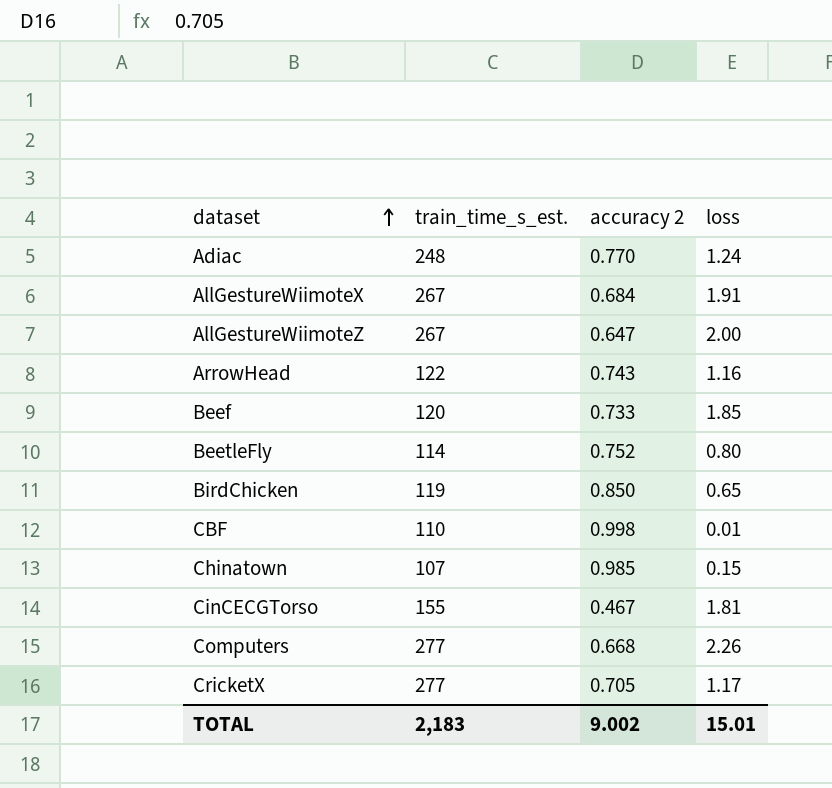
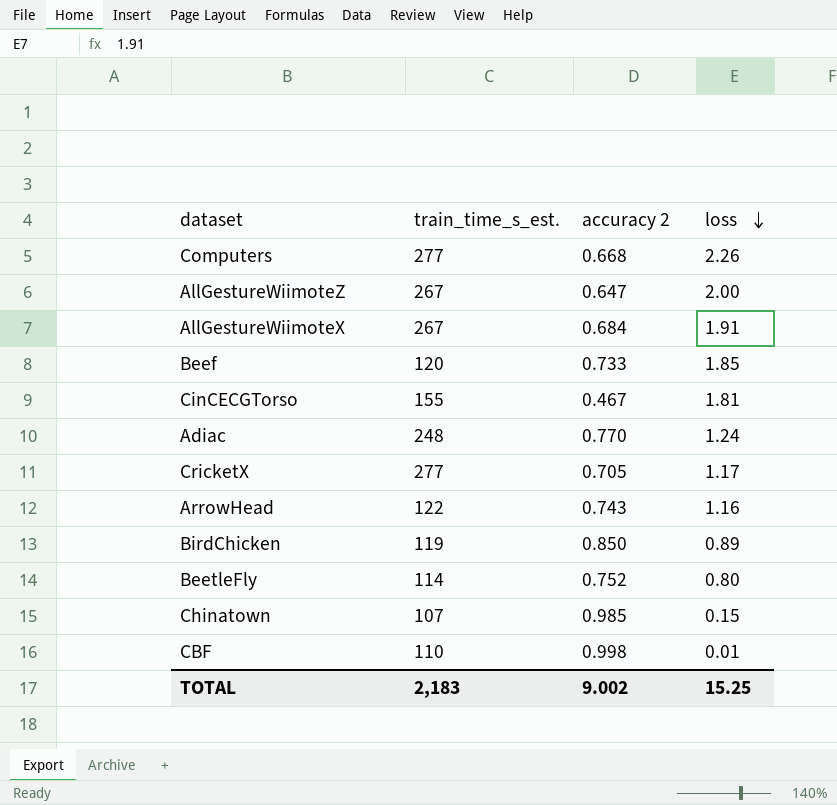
row order: dataset ascending -> loss descending
BirdChicken | loss: 0.65 -> 0.89
TOTAL | loss: 15.01 -> 15.25

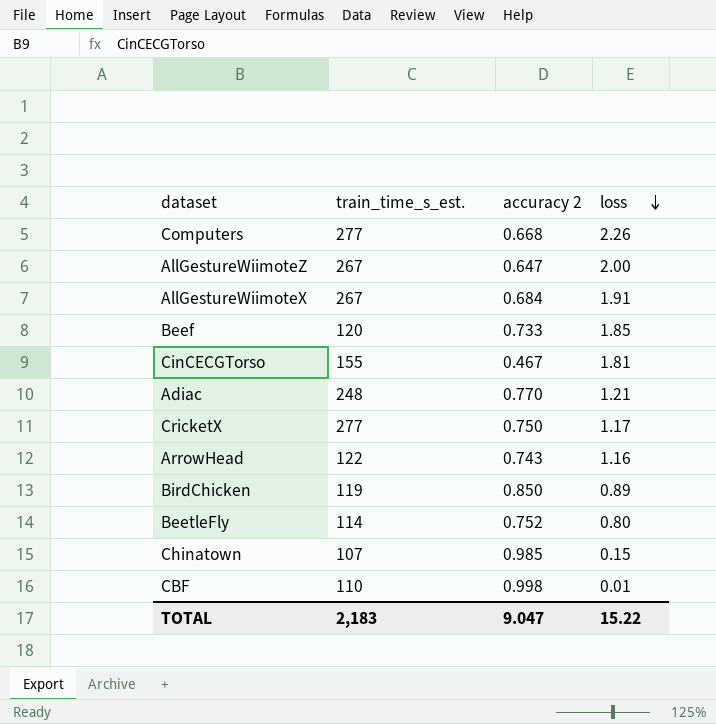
Adiac | loss: 1.24 -> 1.21
CricketX | accuracy 2: 0.705 -> 0.750
TOTAL | accuracy 2: 9.002 -> 9.047
TOTAL | loss: 15.25 -> 15.22

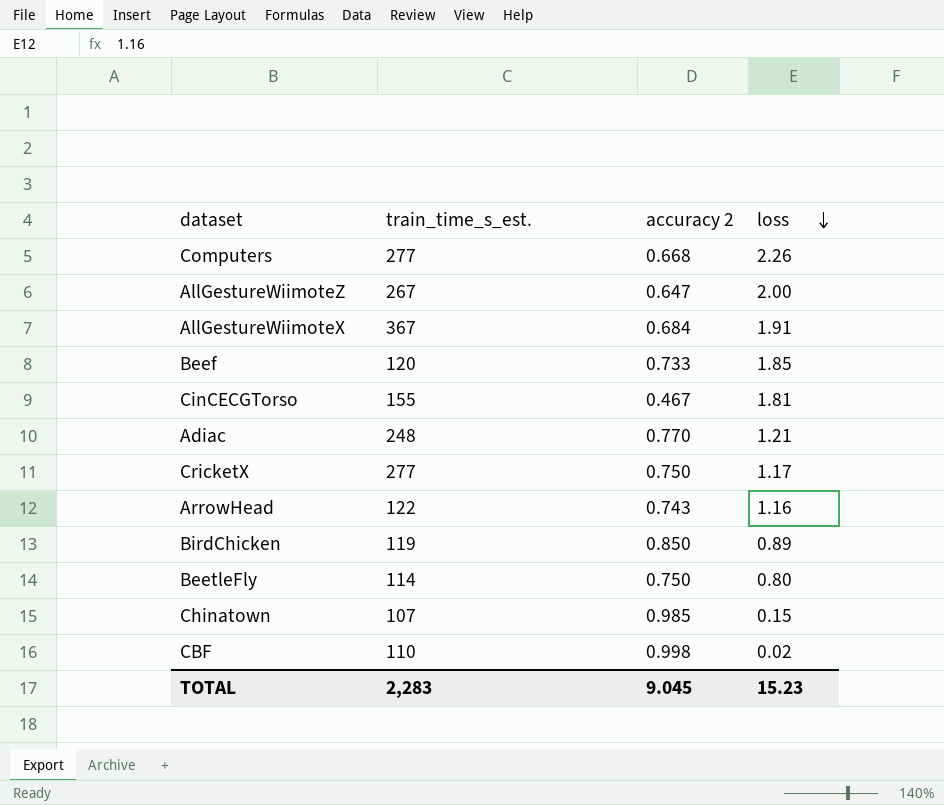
AllGestureWiimoteX | train_time_s_est.: 267 -> 367
BeetleFly | accuracy 2: 0.752 -> 0.750
CBF | loss: 0.01 -> 0.02
TOTAL | train_time_s_est.: 2,183 -> 2,283
TOTAL | accuracy 2: 9.047 -> 9.045
TOTAL | loss: 15.22 -> 15.23

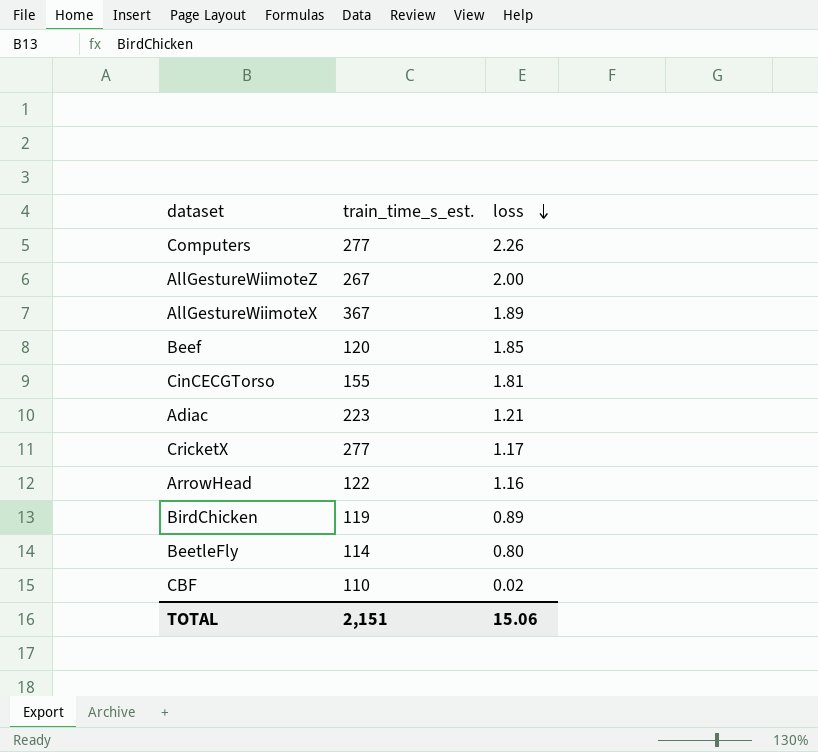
column accuracy 2 | position: 3 -> none
row Chinatown: 107 | 0.985 | 0.15 -> none
AllGestureWiimoteX | loss: 1.91 -> 1.89
Adiac | train_time_s_est.: 248 -> 223
TOTAL | train_time_s_est.: 2,283 -> 2,151
TOTAL | loss: 15.23 -> 15.06

